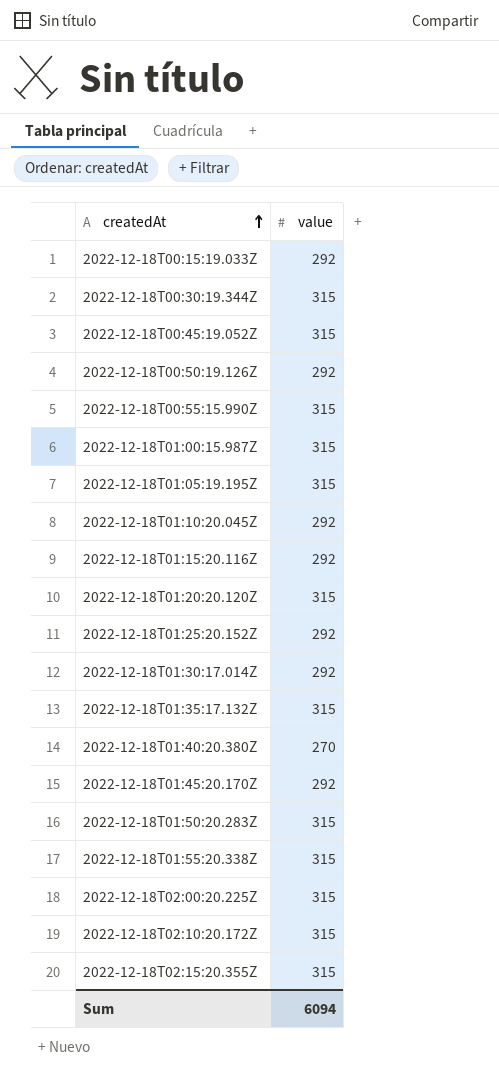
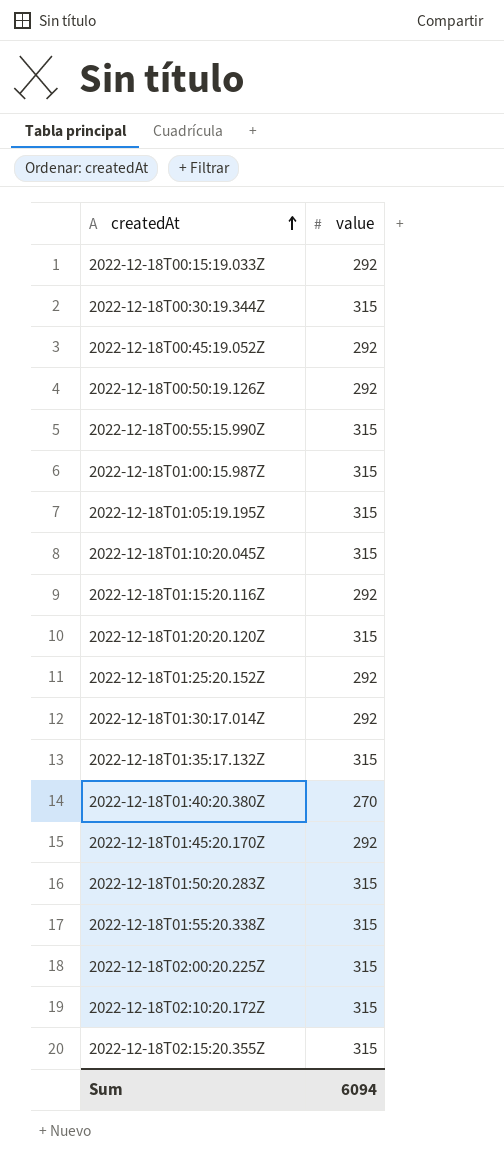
2022-12-18T00:45:19.052Z | value: 315 -> 292
2022-12-18T01:10:20.045Z | value: 292 -> 315

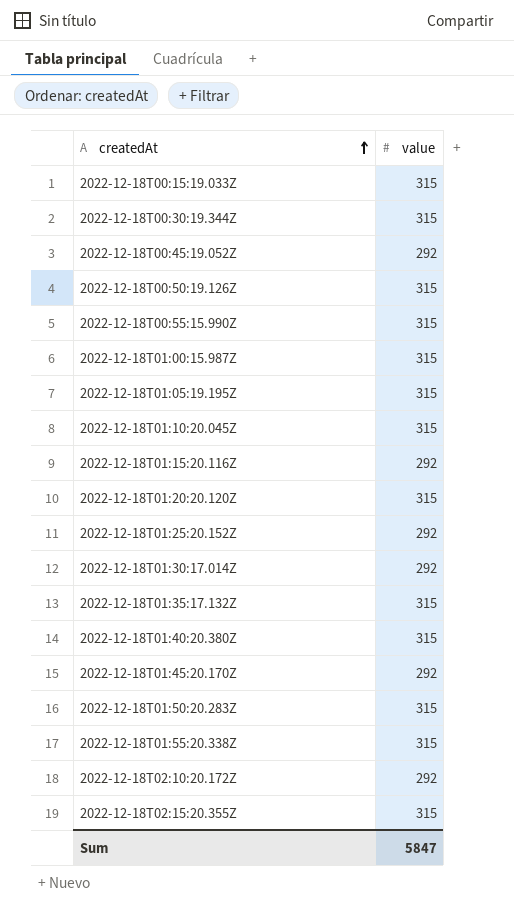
row 2022-12-18T02:00:20.225Z: 315 -> none
2022-12-18T00:15:19.033Z | value: 292 -> 315
2022-12-18T00:50:19.126Z | value: 292 -> 315
2022-12-18T01:40:20.380Z | value: 270 -> 315
2022-12-18T02:10:20.172Z | value: 315 -> 292
Sum | value: 6094 -> 5847

